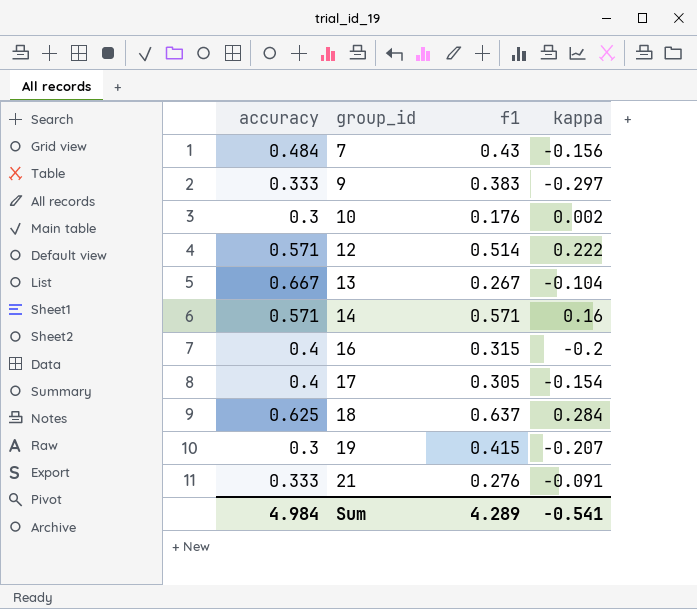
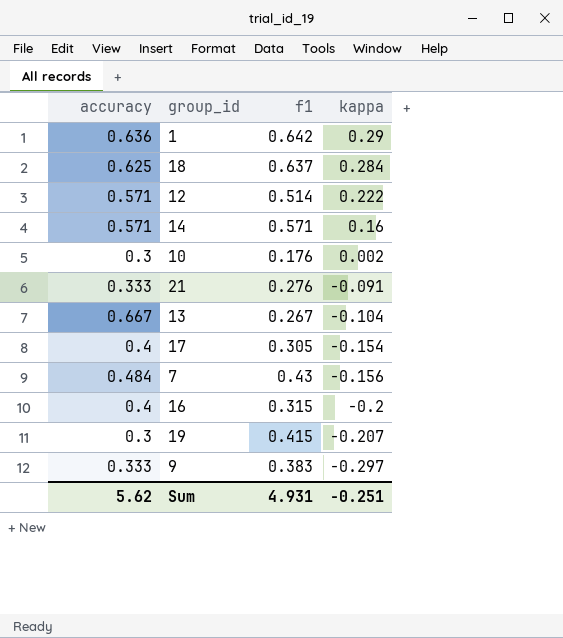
row order: group_id ascending -> kappa descending
row 1: none -> 0.636 | 0.642 | 0.29
Sum | accuracy: 4.984 -> 5.62
Sum | f1: 4.289 -> 4.931
Sum | kappa: -0.541 -> -0.251

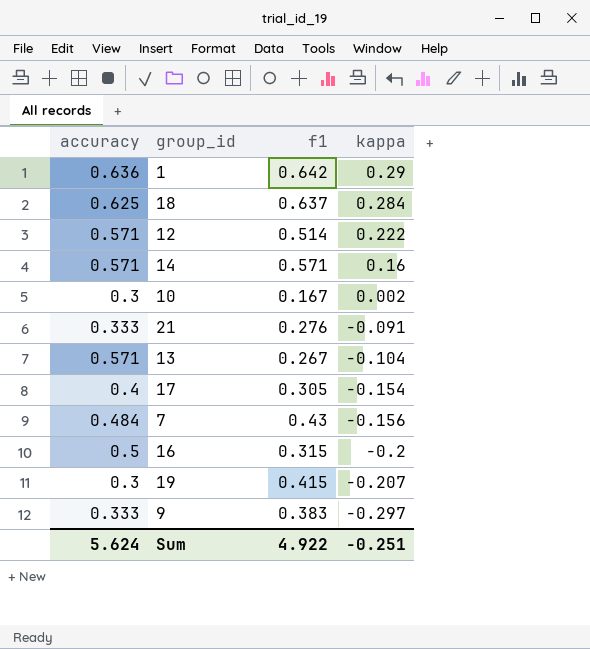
10 | f1: 0.176 -> 0.167
13 | accuracy: 0.667 -> 0.571
16 | accuracy: 0.4 -> 0.5
Sum | accuracy: 5.62 -> 5.624
Sum | f1: 4.931 -> 4.922

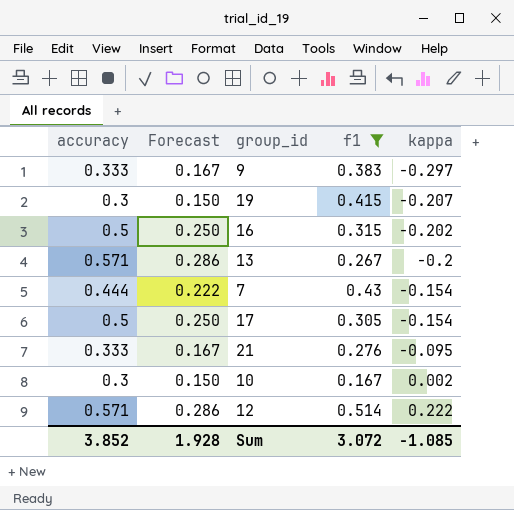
filter: none -> f1 <= 0.514
row order: kappa descending -> kappa ascending
column Forecast | formula: none -> [accuracy] * 0.5
16 | kappa: -0.2 -> -0.202
13 | kappa: -0.104 -> -0.2
7 | accuracy: 0.484 -> 0.444
7 | kappa: -0.156 -> -0.154
17 | accuracy: 0.4 -> 0.5
21 | kappa: -0.091 -> -0.095
Sum | accuracy: 5.624 -> 3.852
Sum | f1: 4.922 -> 3.072
Sum | kappa: -0.251 -> -1.085

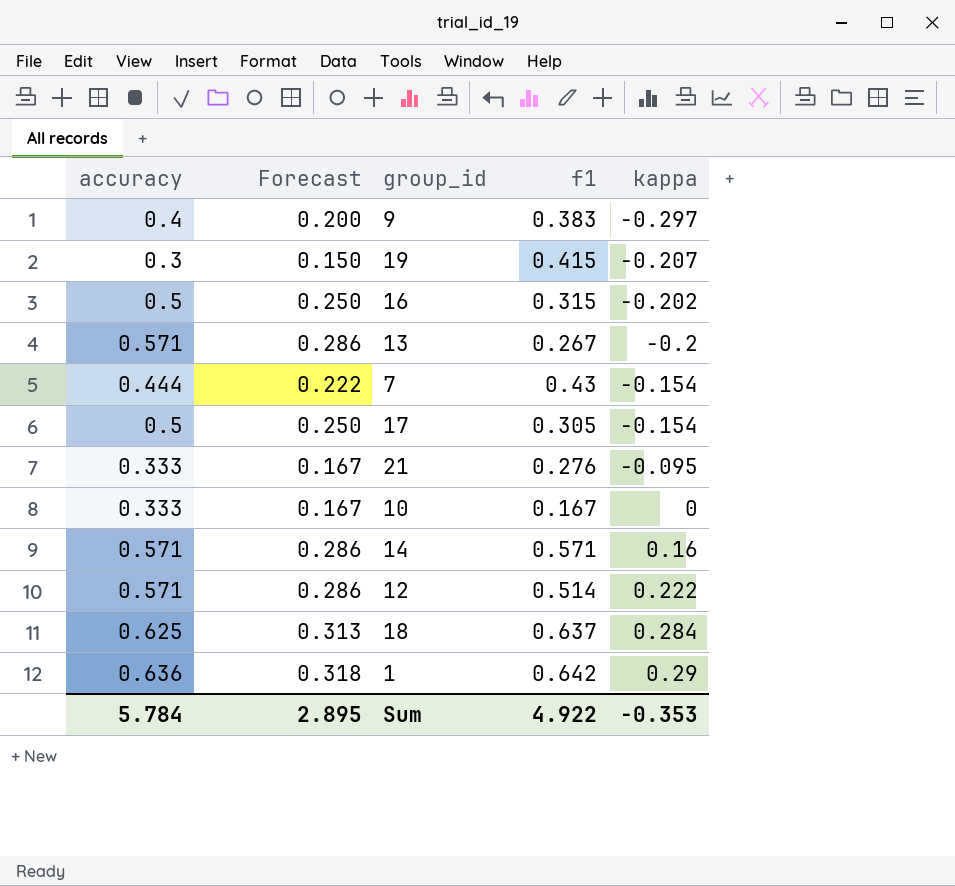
filter: f1 <= 0.514 -> none
9 | accuracy: 0.333 -> 0.4
9 | Forecast: 0.167 -> 0.200
10 | accuracy: 0.3 -> 0.333
10 | Forecast: 0.150 -> 0.167
10 | kappa: 0.002 -> 0
Sum | accuracy: 3.852 -> 5.784
Sum | Forecast: 1.928 -> 2.895
Sum | f1: 3.072 -> 4.922
Sum | kappa: -1.085 -> -0.353

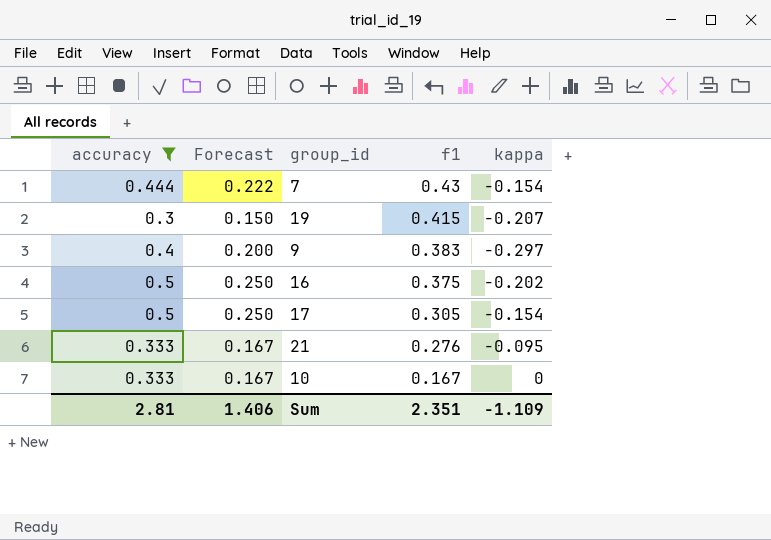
filter: none -> accuracy <= 0.5
row order: kappa ascending -> f1 descending
16 | f1: 0.315 -> 0.375
Sum | accuracy: 5.784 -> 2.81
Sum | Forecast: 2.895 -> 1.406
Sum | f1: 4.922 -> 2.351
Sum | kappa: -0.353 -> -1.109

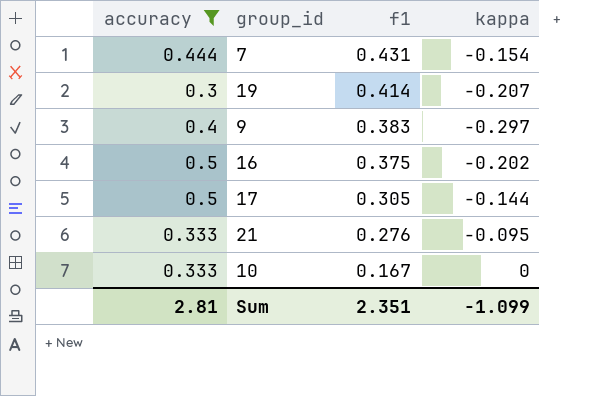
column Forecast | formula: [accuracy] * 0.5 -> none
7 | f1: 0.43 -> 0.431
19 | f1: 0.415 -> 0.414
17 | kappa: -0.154 -> -0.144
Sum | kappa: -1.109 -> -1.099

